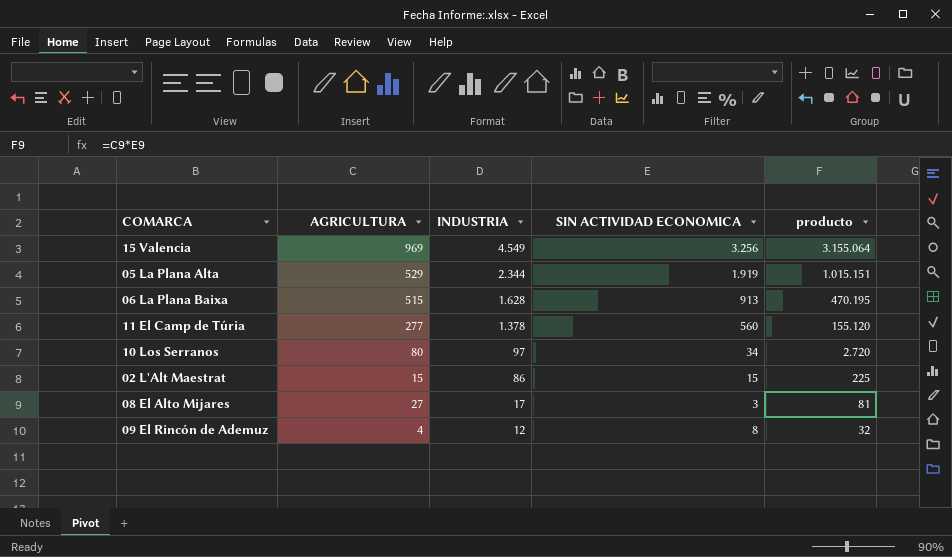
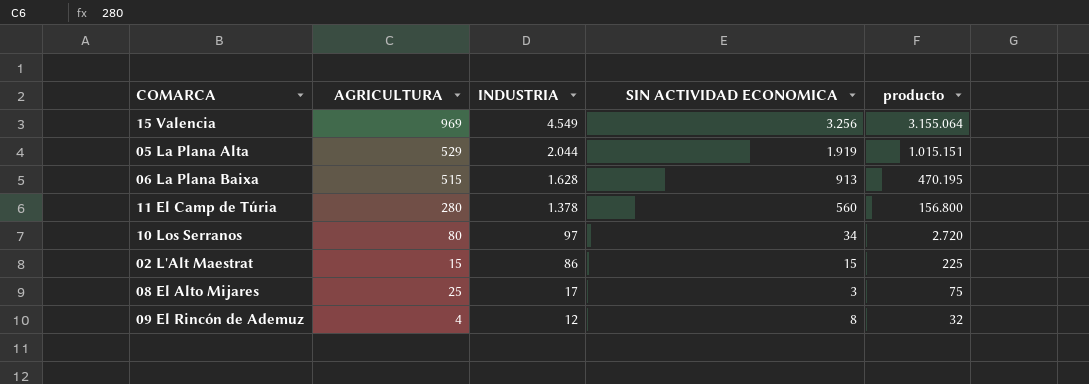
05 La Plana Alta | INDUSTRIA: 2.344 -> 2.044
11 El Camp de Túria | AGRICULTURA: 277 -> 280
11 El Camp de Túria | producto: 155.120 -> 156.800
08 El Alto Mijares | AGRICULTURA: 27 -> 25
08 El Alto Mijares | producto: 81 -> 75

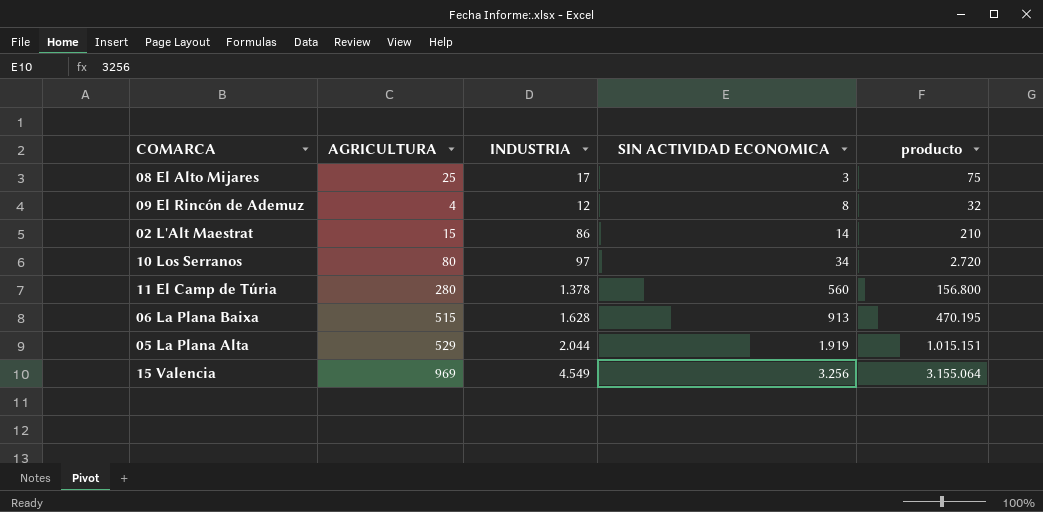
row order: INDUSTRIA descending -> SIN ACTIVIDAD ECONOMICA ascending
02 L'Alt Maestrat | SIN ACTIVIDAD ECONOMICA: 15 -> 14
02 L'Alt Maestrat | producto: 225 -> 210

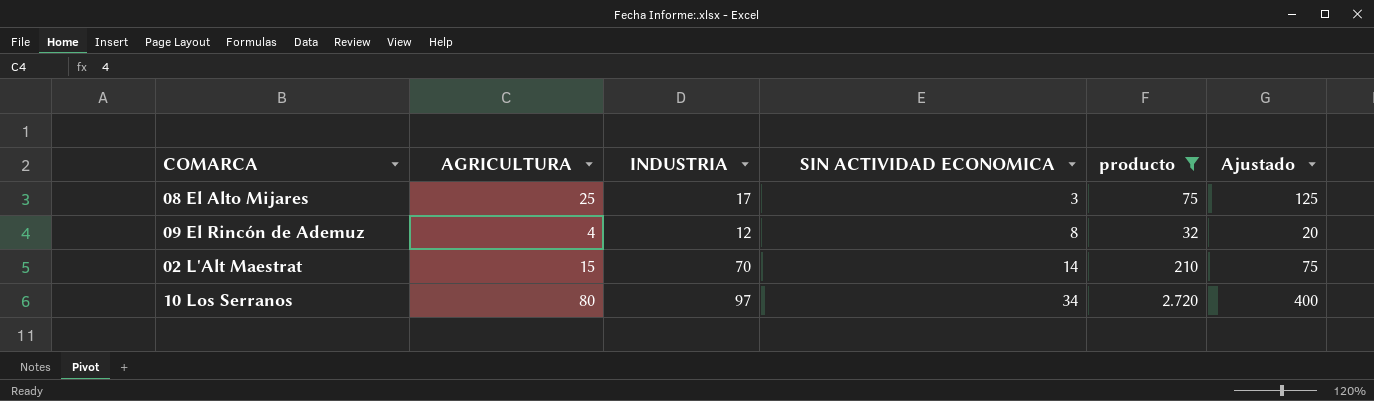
filter: none -> producto <= 2.720
column Ajustado | formula: none -> [AGRICULTURA] * 5
02 L'Alt Maestrat | INDUSTRIA: 86 -> 70

